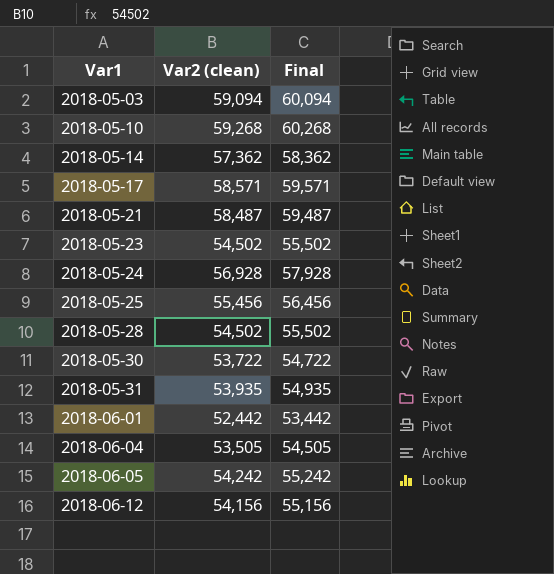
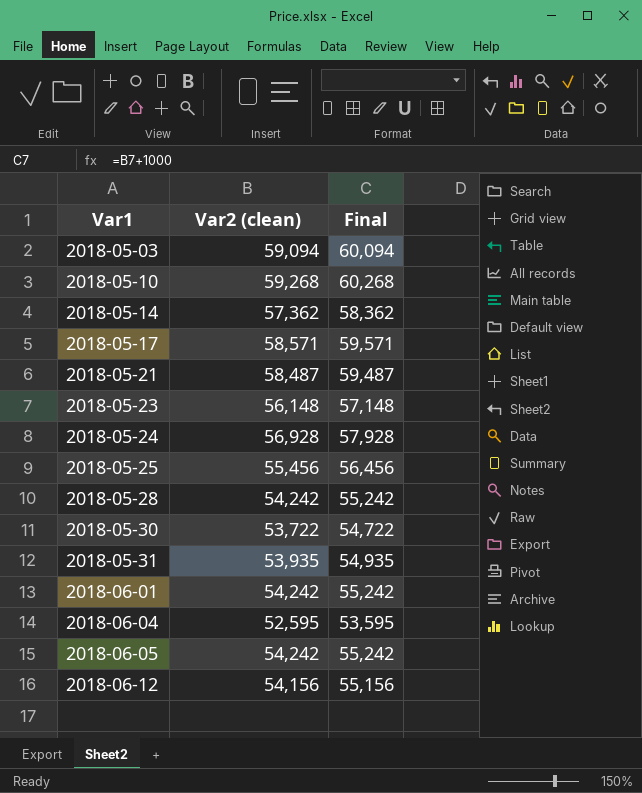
2018-05-23 | Var2 (clean): 54,502 -> 56,148
2018-05-23 | Final: 55,502 -> 57,148
2018-05-28 | Var2 (clean): 54,502 -> 54,242
2018-05-28 | Final: 55,502 -> 55,242
2018-06-01 | Var2 (clean): 52,442 -> 54,242
2018-06-01 | Final: 53,442 -> 55,242
2018-06-04 | Var2 (clean): 53,505 -> 52,595
2018-06-04 | Final: 54,505 -> 53,595

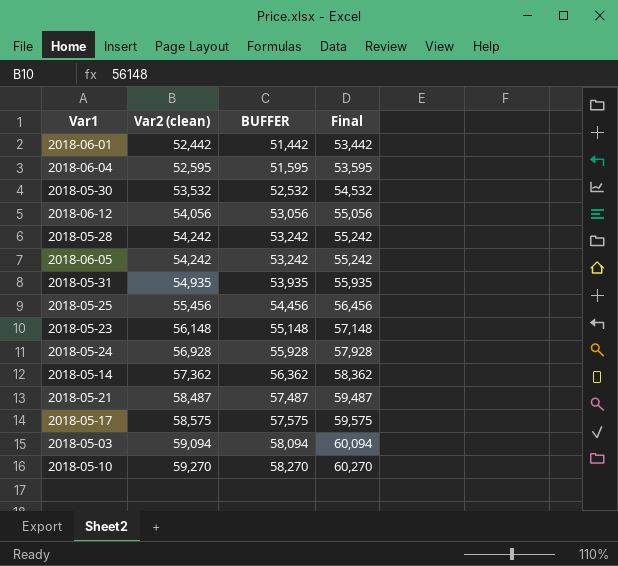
row order: Var1 ascending -> Var2 (clean) ascending
column BUFFER | formula: none -> [Var2 (clean)] - 1000
2018-06-01 | Var2 (clean): 54,242 -> 52,442
2018-06-01 | Final: 55,242 -> 53,442
2018-05-30 | Var2 (clean): 53,722 -> 53,532
2018-05-30 | Final: 54,722 -> 54,532
2018-06-12 | Var2 (clean): 54,156 -> 54,056
2018-06-12 | Final: 55,156 -> 55,056
2018-05-31 | Var2 (clean): 53,935 -> 54,935
2018-05-31 | Final: 54,935 -> 55,935
2018-05-17 | Var2 (clean): 58,571 -> 58,575
2018-05-17 | Final: 59,571 -> 59,575
2018-05-10 | Var2 (clean): 59,268 -> 59,270
2018-05-10 | Final: 60,268 -> 60,270

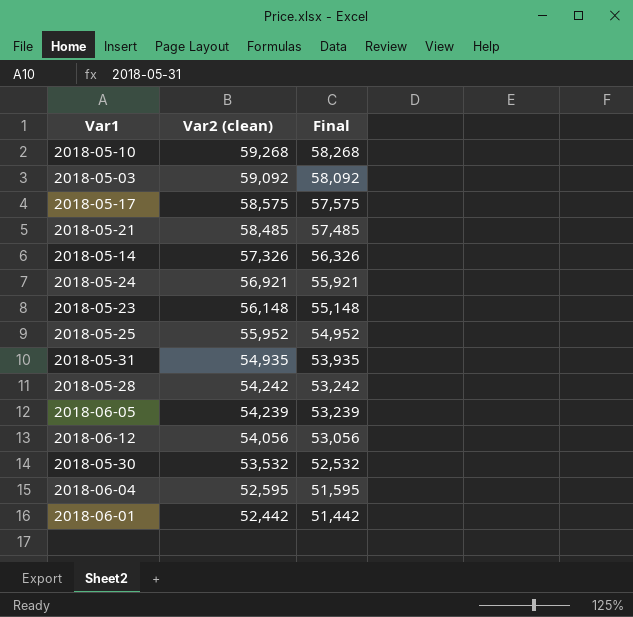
row order: Var2 (clean) ascending -> Var2 (clean) descending
column BUFFER | formula: [Var2 (clean)] - 1000 -> none
column Final | formula: [Var2 (clean)] + 1000 -> [Var2 (clean)] - 1000
2018-05-10 | Var2 (clean): 59,270 -> 59,268
2018-05-03 | Var2 (clean): 59,094 -> 59,092
2018-05-21 | Var2 (clean): 58,487 -> 58,485
2018-05-14 | Var2 (clean): 57,362 -> 57,326
2018-05-24 | Var2 (clean): 56,928 -> 56,921
2018-05-25 | Var2 (clean): 55,456 -> 55,952
2018-06-05 | Var2 (clean): 54,242 -> 54,239

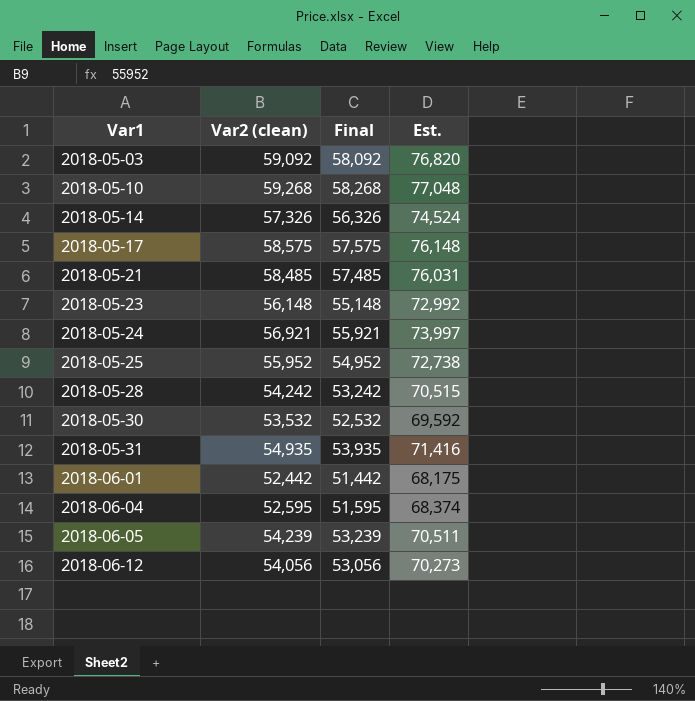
row order: Var2 (clean) descending -> Var1 ascending
column Est. | formula: none -> [Var2 (clean)] * 1.3

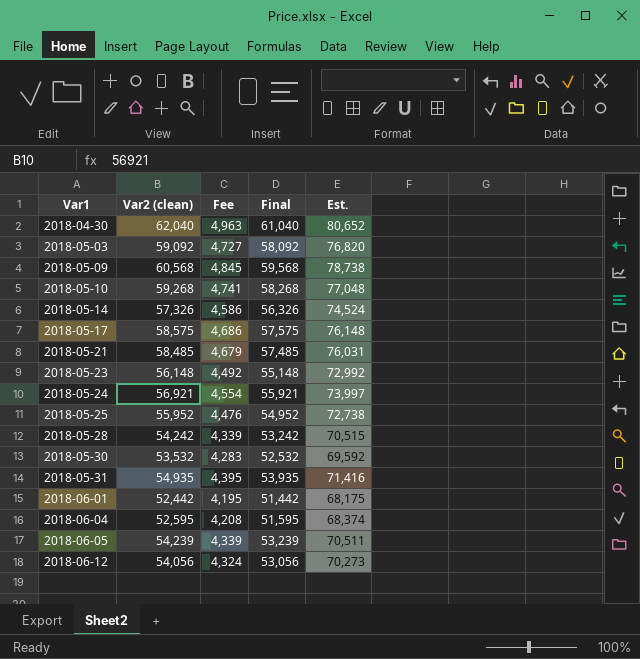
column Fee | formula: none -> [Var2 (clean)] * 0.08
row 2018-04-30: none -> 62,040 | 4,963 | 61,040 | 80,652
row 2018-05-09: none -> 60,568 | 4,845 | 59,568 | 78,738

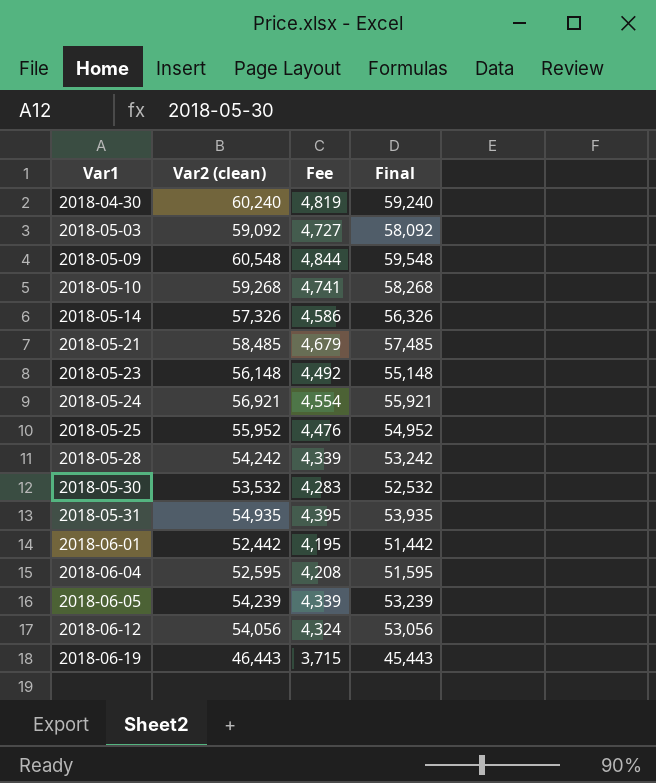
column Est. | formula: [Var2 (clean)] * 1.3 -> none
row 2018-05-17: 58,575 | 4,686 | 57,575 | 76,148 -> none
2018-04-30 | Var2 (clean): 62,040 -> 60,240
2018-04-30 | Fee: 4,963 -> 4,819
2018-04-30 | Final: 61,040 -> 59,240
2018-05-09 | Var2 (clean): 60,568 -> 60,548
2018-05-09 | Fee: 4,845 -> 4,844
2018-05-09 | Final: 59,568 -> 59,548
row 2018-06-19: none -> 46,443 | 3,715 | 45,443

